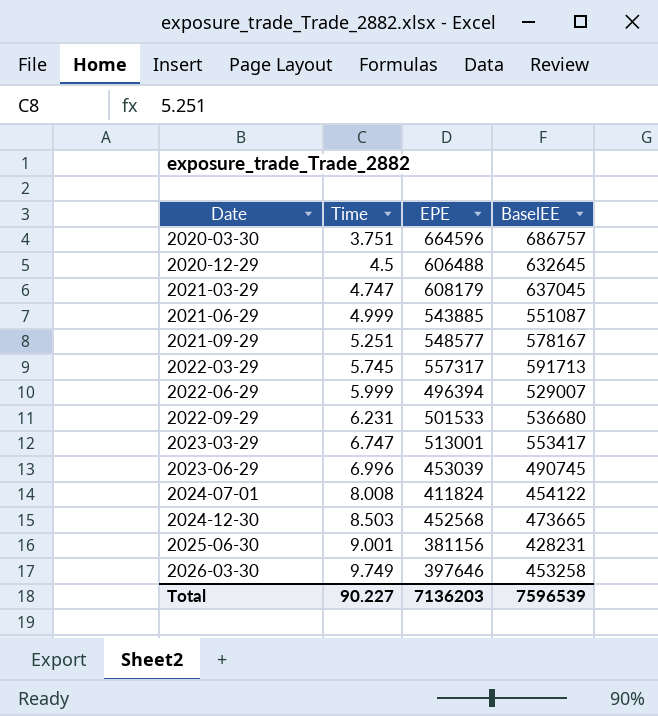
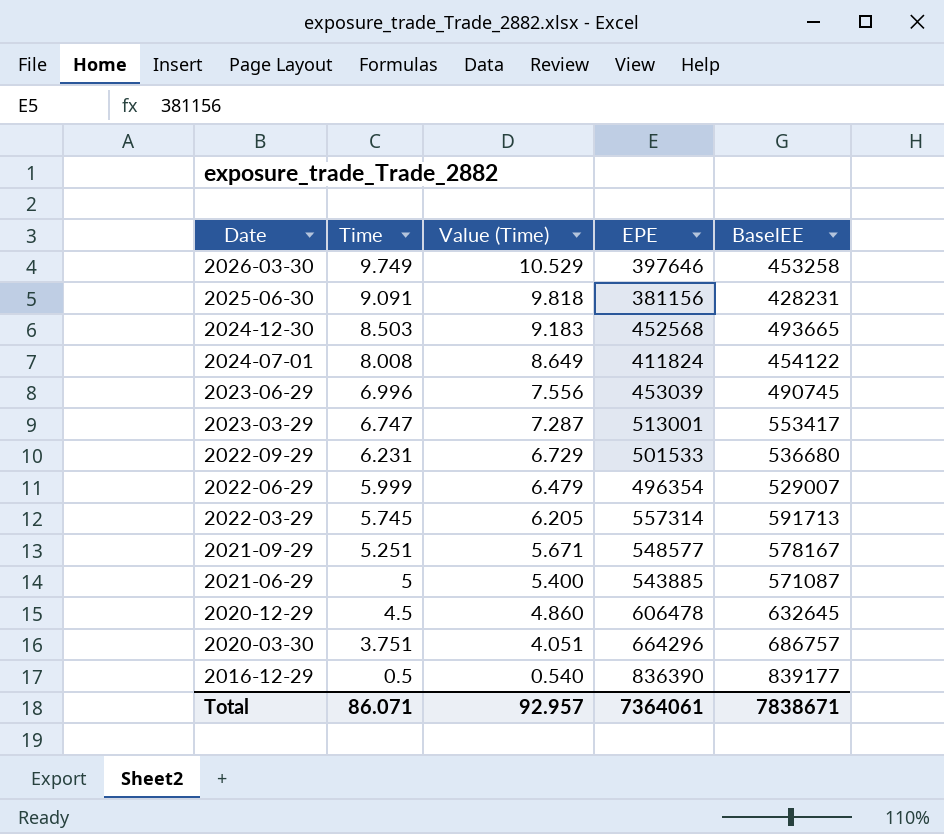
row order: Date ascending -> Date descending
column Value (Time) | formula: none -> [Time] * 1.08
row 2021-03-29: 4.747 | 608179 | 637045 -> none
2025-06-30 | Time: 9.001 -> 9.091
2024-12-30 | BaselEE: 473665 -> 493665
2022-06-29 | EPE: 496394 -> 496354
2022-03-29 | EPE: 557317 -> 557314
2021-06-29 | Time: 4.999 -> 5
2021-06-29 | BaselEE: 551087 -> 571087
2020-12-29 | EPE: 606488 -> 606478
2020-03-30 | EPE: 664596 -> 664296
row 2016-12-29: none -> 0.5 | 0.540 | 836390 | 839177
Total | Time: 90.227 -> 86.071
Total | EPE: 7136203 -> 7364061
Total | BaselEE: 7596539 -> 7838671

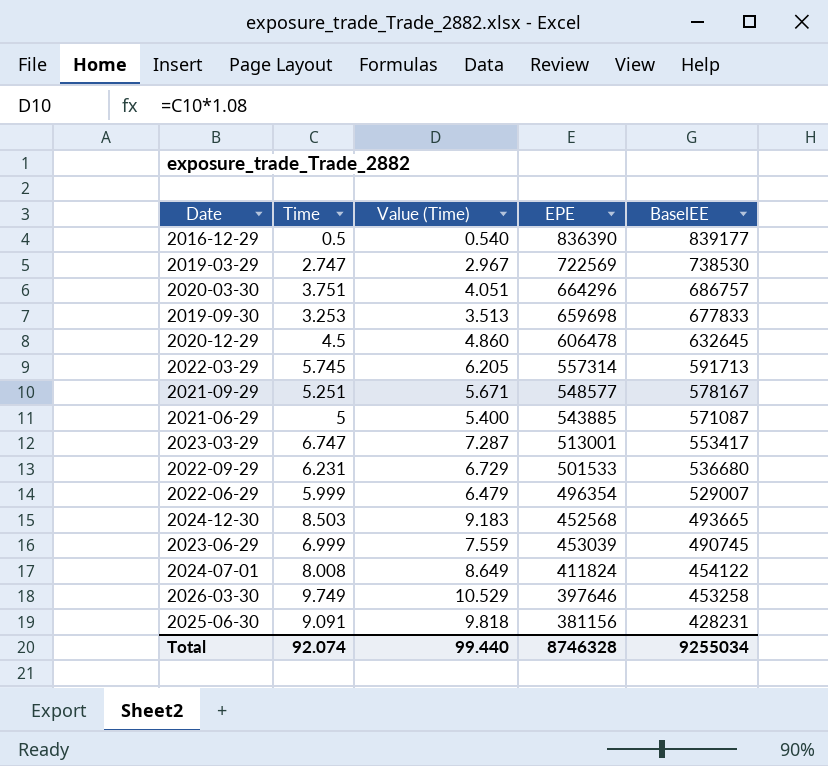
row order: Date descending -> BaselEE descending
row 2019-03-29: none -> 2.747 | 2.967 | 722569 | 738530
row 2019-09-30: none -> 3.253 | 3.513 | 659698 | 677833
2023-06-29 | Time: 6.996 -> 6.999
2023-06-29 | Value (Time): 7.556 -> 7.559
Total | Time: 86.071 -> 92.074
Total | Value (Time): 92.957 -> 99.440
Total | EPE: 7364061 -> 8746328
Total | BaselEE: 7838671 -> 9255034

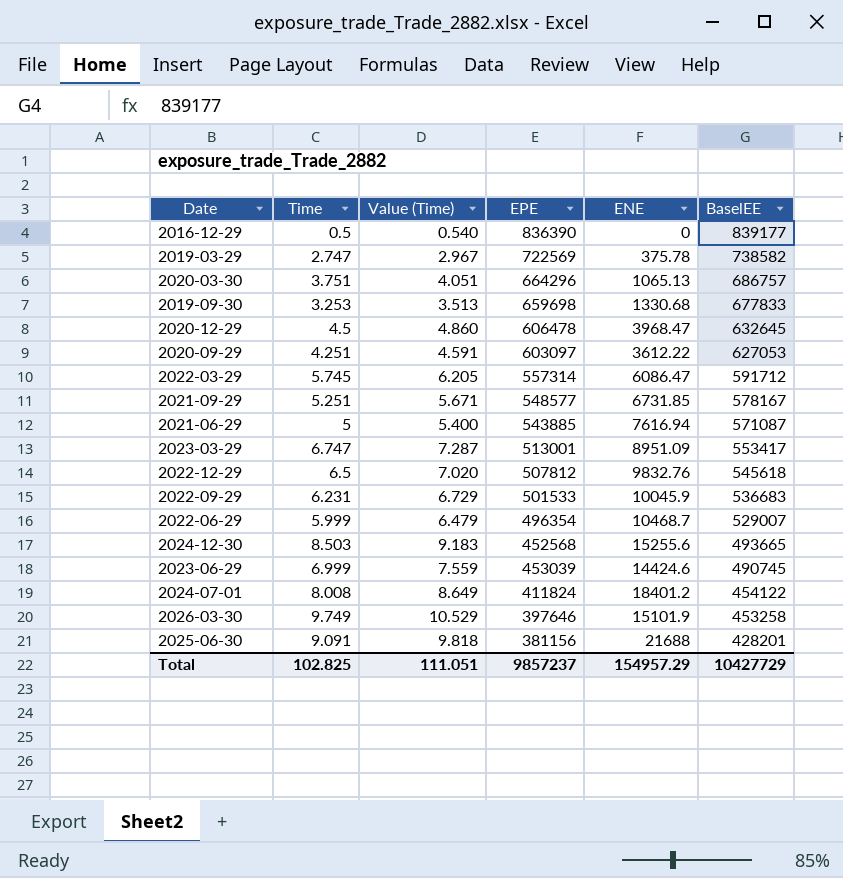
column ENE | position: none -> 5
2019-03-29 | BaselEE: 738530 -> 738582
row 2020-09-29: none -> 4.251 | 4.591 | 603097 | 3612.22 | 627053
2022-03-29 | BaselEE: 591713 -> 591712
row 2022-12-29: none -> 6.5 | 7.020 | 507812 | 9832.76 | 545618
2022-09-29 | BaselEE: 536680 -> 536683
2025-06-30 | BaselEE: 428231 -> 428201
Total | Time: 92.074 -> 102.825
Total | Value (Time): 99.440 -> 111.051
Total | EPE: 8746328 -> 9857237
Total | BaselEE: 9255034 -> 10427729

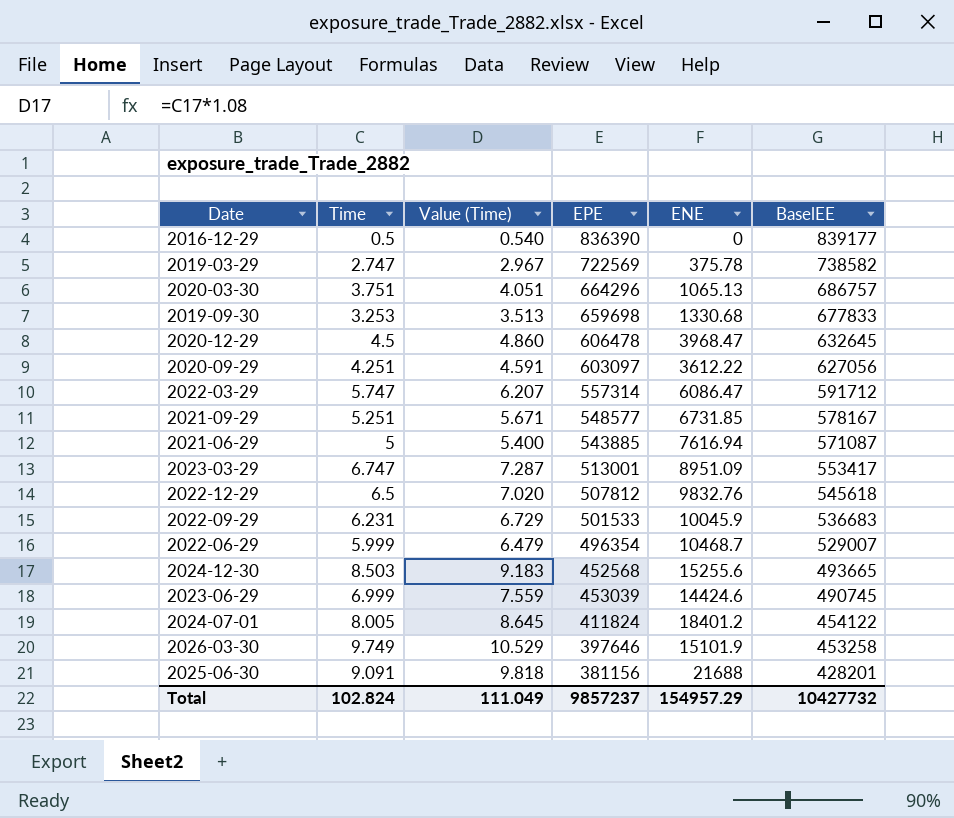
2020-09-29 | BaselEE: 627053 -> 627056
2022-03-29 | Time: 5.745 -> 5.747
2022-03-29 | Value (Time): 6.205 -> 6.207
2024-07-01 | Time: 8.008 -> 8.005
2024-07-01 | Value (Time): 8.649 -> 8.645
Total | Time: 102.825 -> 102.824
Total | Value (Time): 111.051 -> 111.049
Total | BaselEE: 10427729 -> 10427732

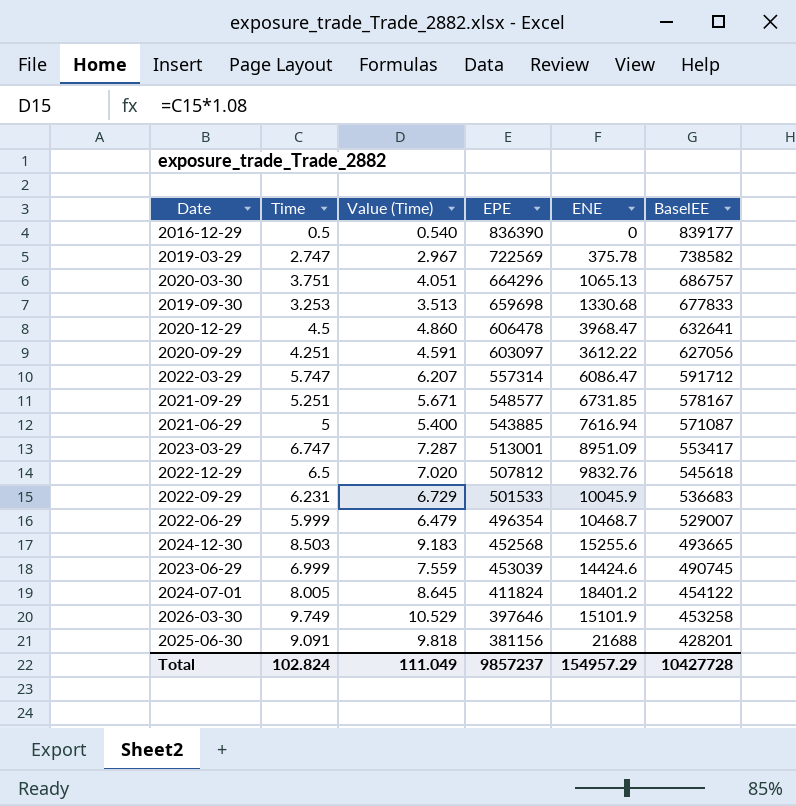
2020-12-29 | BaselEE: 632645 -> 632641
Total | BaselEE: 10427732 -> 10427728

